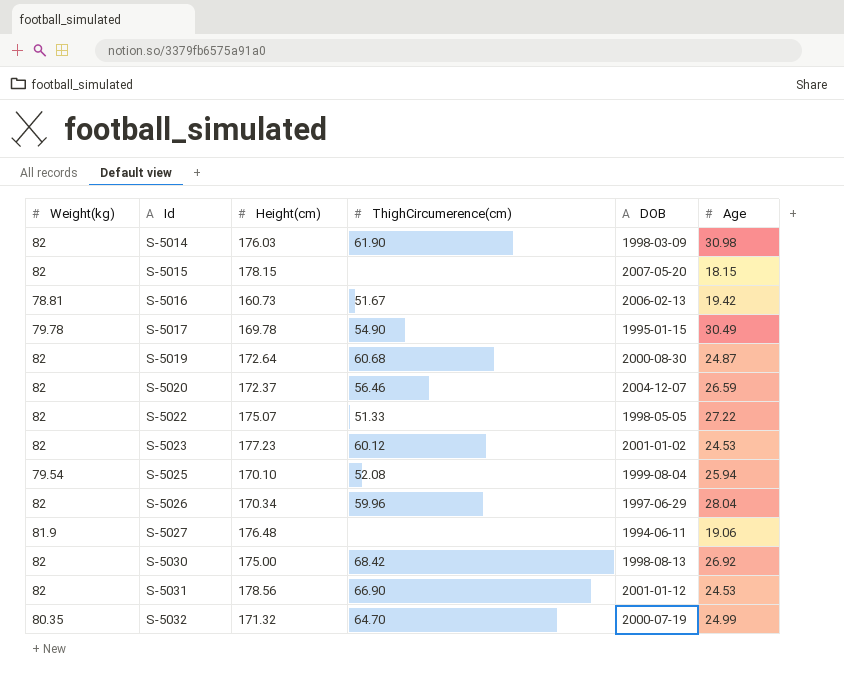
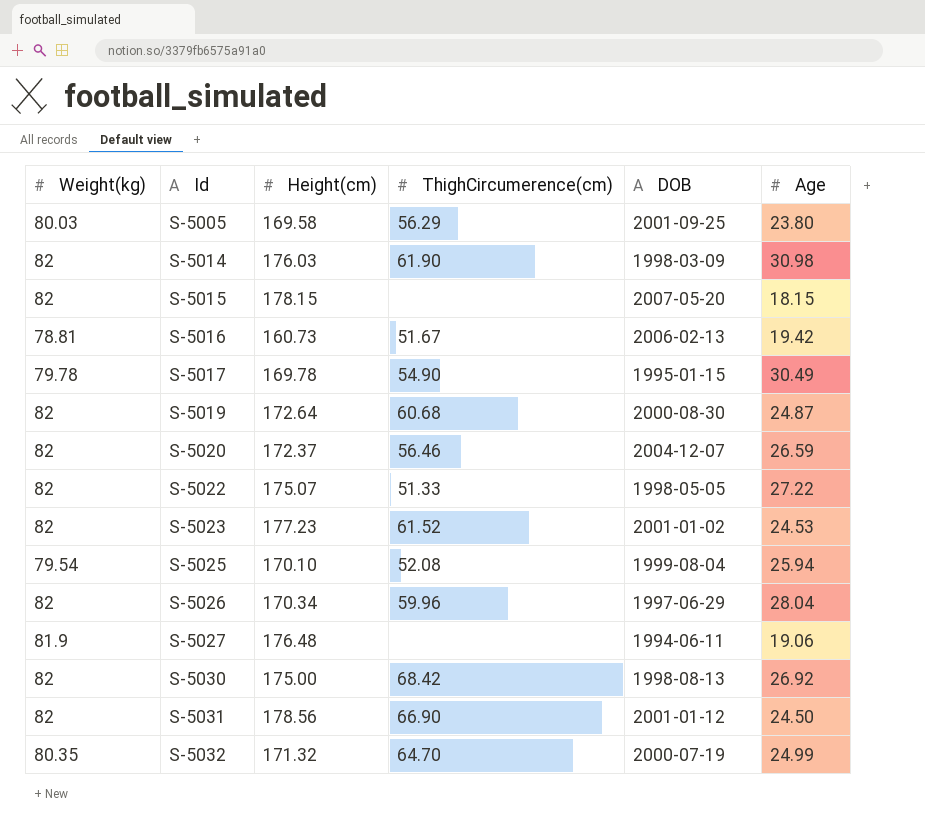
row S-5005: none -> 80.03 | 169.58 | 56.29 | 2001-09-25 | 23.80
S-5023 | ThighCircumerence(cm): 60.12 -> 61.52
S-5031 | Age: 24.53 -> 24.50

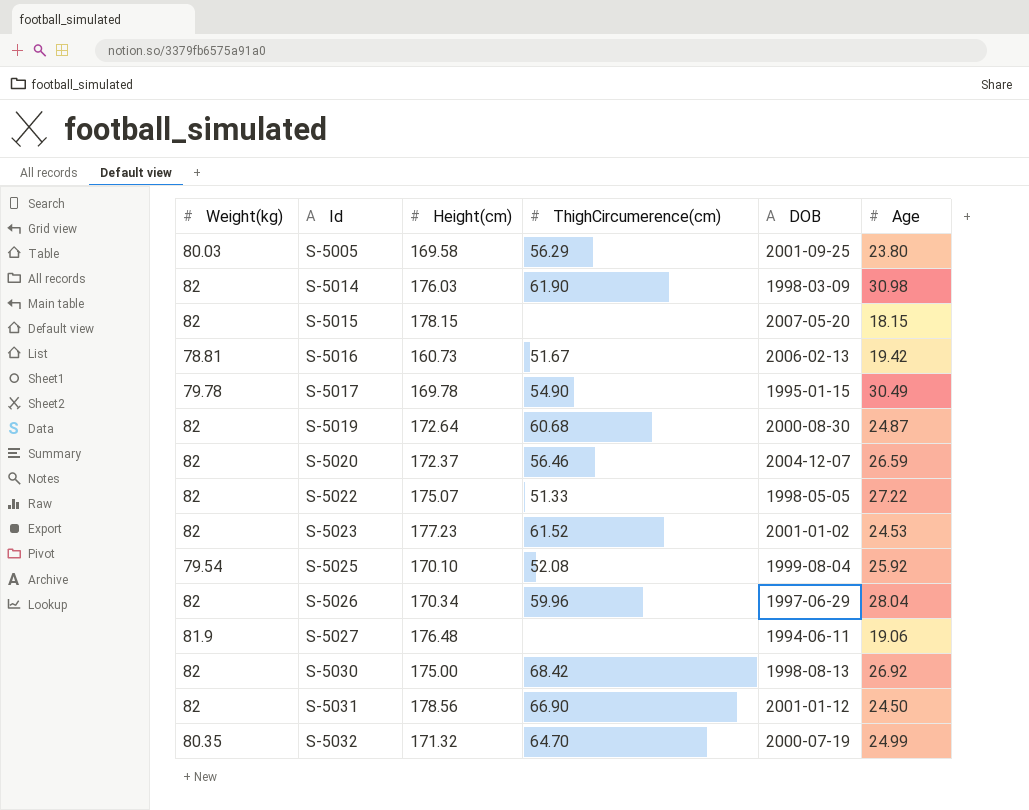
S-5025 | Age: 25.94 -> 25.92

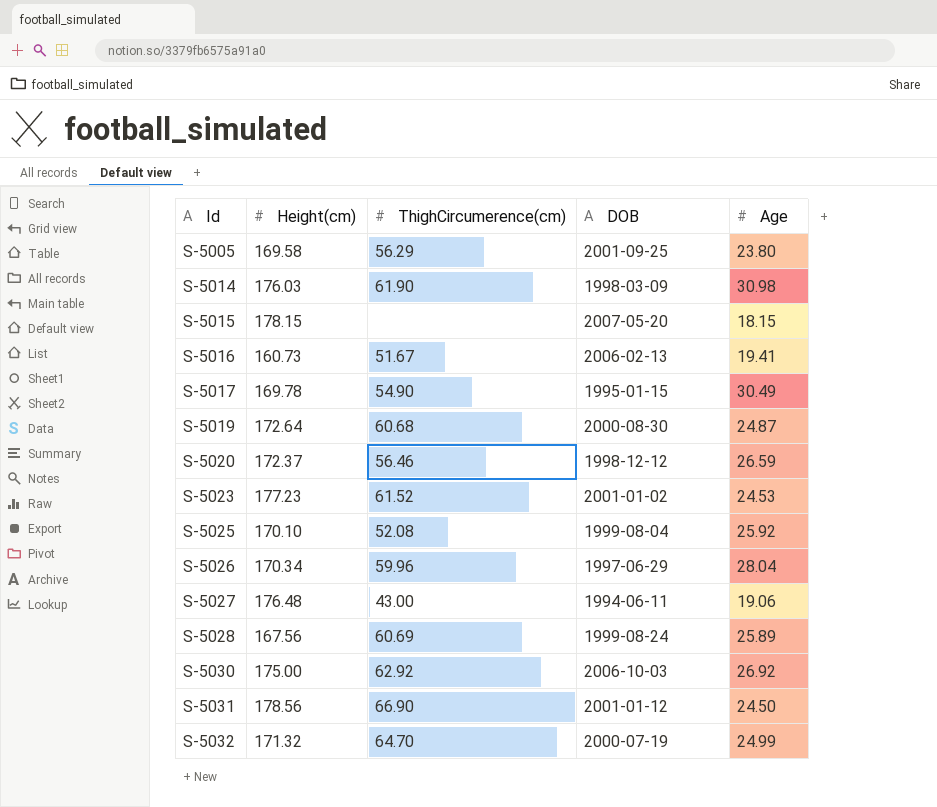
column Weight(kg) | position: 1 -> none
row S-5022: 82 | 175.07 | 51.33 | 1998-05-05 | 27.22 -> none
S-5016 | Age: 19.42 -> 19.41
S-5020 | DOB: 2004-12-07 -> 1998-12-12
S-5027 | ThighCircumerence(cm): none -> 43.00
row S-5028: none -> 167.56 | 60.69 | 1999-08-24 | 25.89
S-5030 | ThighCircumerence(cm): 68.42 -> 62.92
S-5030 | DOB: 1998-08-13 -> 2006-10-03

